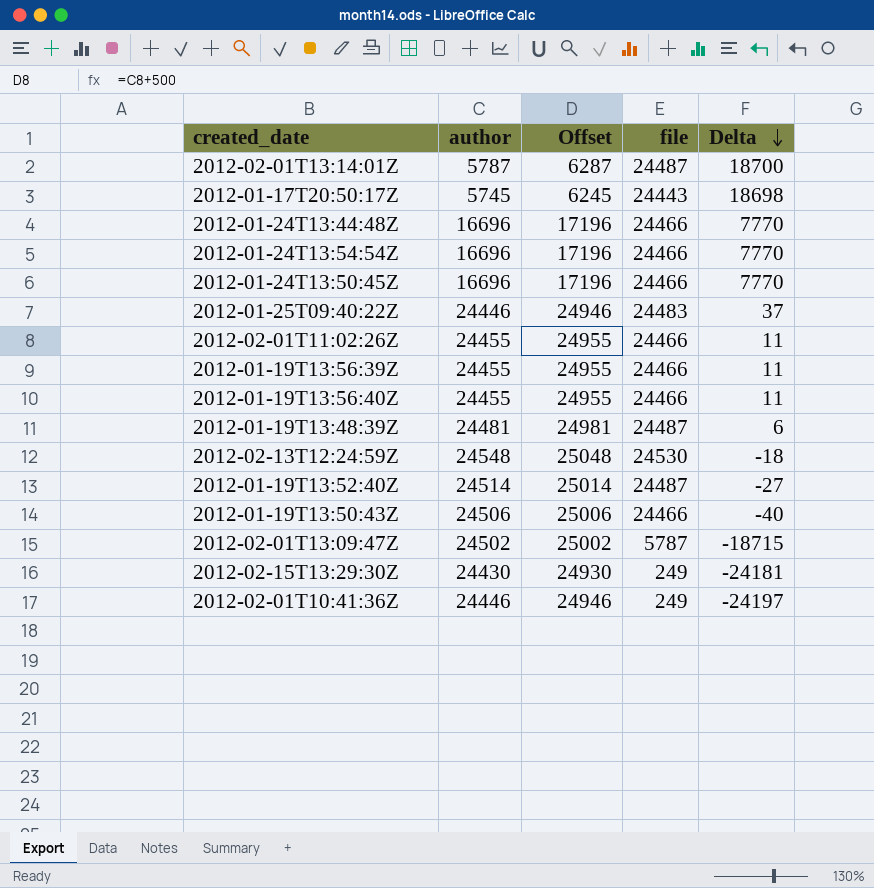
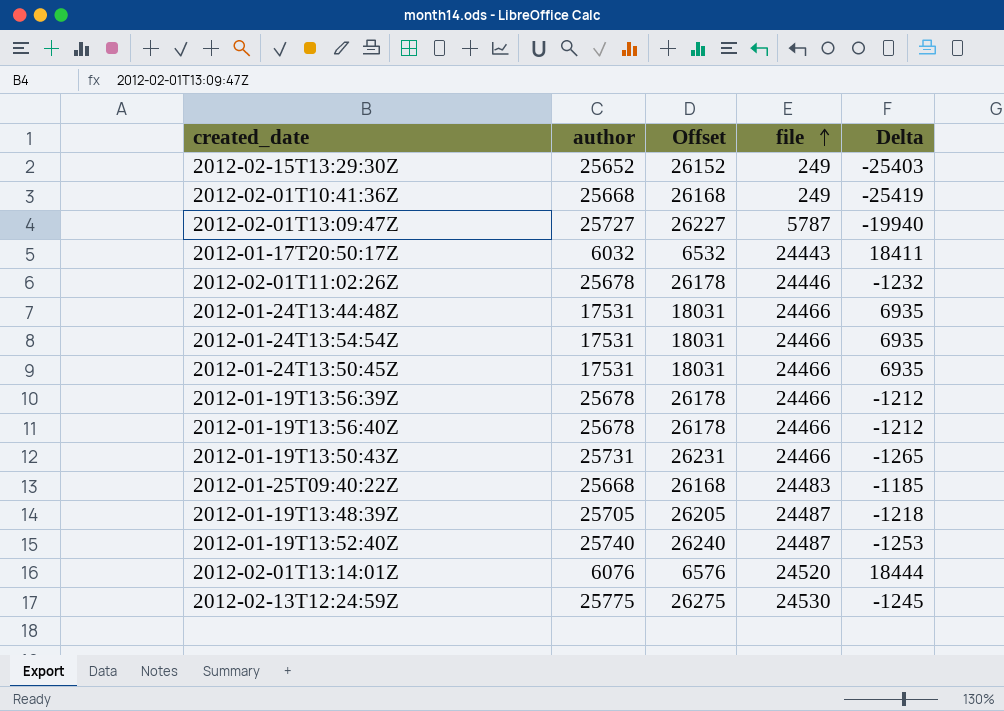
row order: Delta descending -> file ascending
2012-02-15T13:29:30Z | author: 24430 -> 25652
2012-02-15T13:29:30Z | Offset: 24930 -> 26152
2012-02-15T13:29:30Z | Delta: -24181 -> -25403
2012-02-01T10:41:36Z | author: 24446 -> 25668
2012-02-01T10:41:36Z | Offset: 24946 -> 26168
2012-02-01T10:41:36Z | Delta: -24197 -> -25419
2012-02-01T13:09:47Z | author: 24502 -> 25727
2012-02-01T13:09:47Z | Offset: 25002 -> 26227
2012-02-01T13:09:47Z | Delta: -18715 -> -19940
2012-01-17T20:50:17Z | author: 5745 -> 6032
2012-01-17T20:50:17Z | Offset: 6245 -> 6532
2012-01-17T20:50:17Z | Delta: 18698 -> 18411
2012-02-01T11:02:26Z | author: 24455 -> 25678
2012-02-01T11:02:26Z | Offset: 24955 -> 26178
2012-02-01T11:02:26Z | file: 24466 -> 24446
2012-02-01T11:02:26Z | Delta: 11 -> -1232
2012-01-24T13:44:48Z | author: 16696 -> 17531
2012-01-24T13:44:48Z | Offset: 17196 -> 18031
2012-01-24T13:44:48Z | Delta: 7770 -> 6935
2012-01-24T13:54:54Z | author: 16696 -> 17531
2012-01-24T13:54:54Z | Offset: 17196 -> 18031
2012-01-24T13:54:54Z | Delta: 7770 -> 6935
2012-01-24T13:50:45Z | author: 16696 -> 17531
2012-01-24T13:50:45Z | Offset: 17196 -> 18031
2012-01-24T13:50:45Z | Delta: 7770 -> 6935
2012-01-19T13:56:39Z | author: 24455 -> 25678
2012-01-19T13:56:39Z | Offset: 24955 -> 26178
2012-01-19T13:56:39Z | Delta: 11 -> -1212
2012-01-19T13:56:40Z | author: 24455 -> 25678
2012-01-19T13:56:40Z | Offset: 24955 -> 26178
2012-01-19T13:56:40Z | Delta: 11 -> -1212
2012-01-19T13:50:43Z | author: 24506 -> 25731
2012-01-19T13:50:43Z | Offset: 25006 -> 26231
2012-01-19T13:50:43Z | Delta: -40 -> -1265
2012-01-25T09:40:22Z | author: 24446 -> 25668
2012-01-25T09:40:22Z | Offset: 24946 -> 26168
2012-01-25T09:40:22Z | Delta: 37 -> -1185
2012-01-19T13:48:39Z | author: 24481 -> 25705
2012-01-19T13:48:39Z | Offset: 24981 -> 26205
2012-01-19T13:48:39Z | Delta: 6 -> -1218
2012-01-19T13:52:40Z | author: 24514 -> 25740
2012-01-19T13:52:40Z | Offset: 25014 -> 26240
2012-01-19T13:52:40Z | Delta: -27 -> -1253
2012-02-01T13:14:01Z | author: 5787 -> 6076
2012-02-01T13:14:01Z | Offset: 6287 -> 6576
2012-02-01T13:14:01Z | file: 24487 -> 24520
2012-02-01T13:14:01Z | Delta: 18700 -> 18444
2012-02-13T12:24:59Z | author: 24548 -> 25775
2012-02-13T12:24:59Z | Offset: 25048 -> 26275
2012-02-13T12:24:59Z | Delta: -18 -> -1245

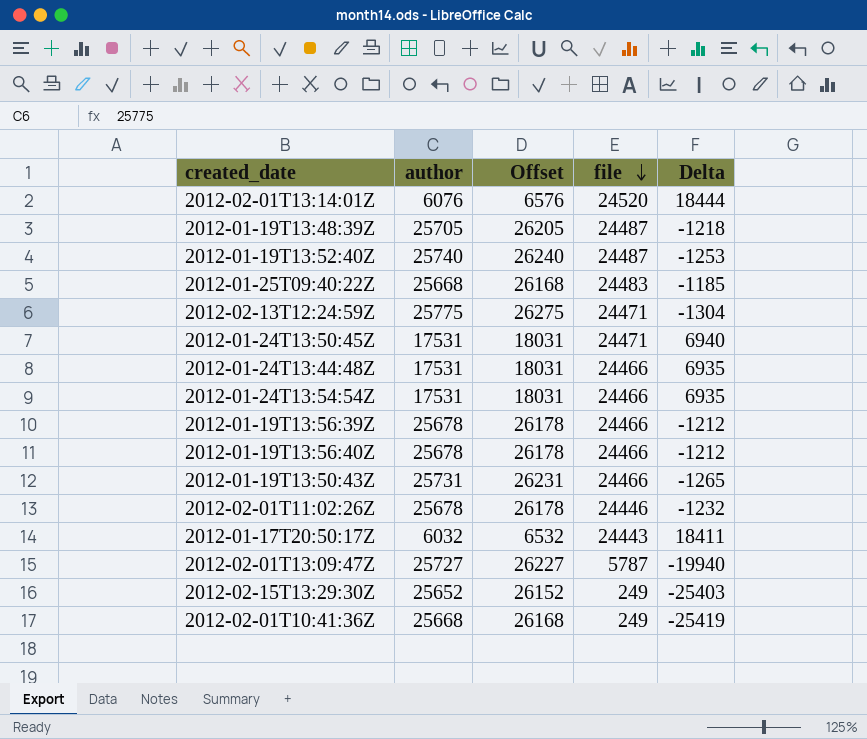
row order: file ascending -> file descending
2012-02-13T12:24:59Z | file: 24530 -> 24471
2012-02-13T12:24:59Z | Delta: -1245 -> -1304
2012-01-24T13:50:45Z | file: 24466 -> 24471
2012-01-24T13:50:45Z | Delta: 6935 -> 6940

